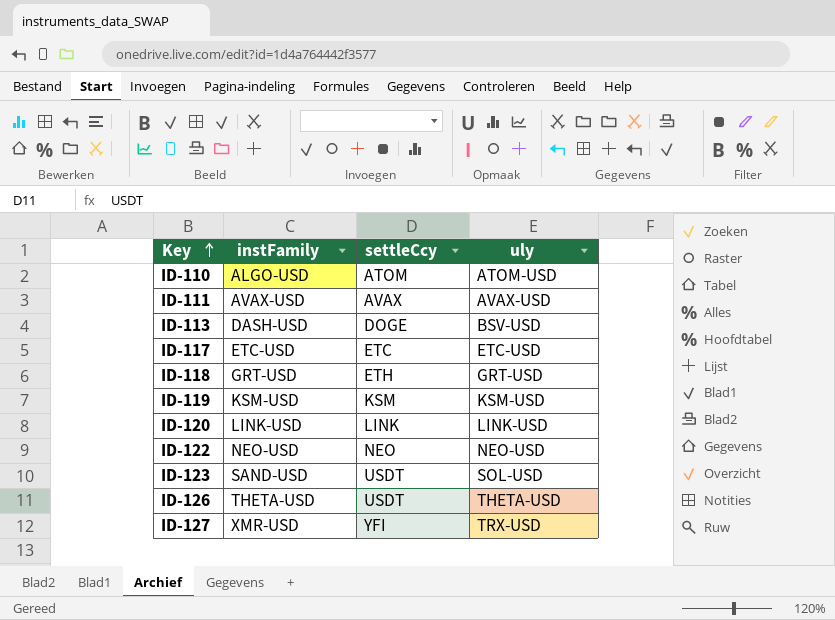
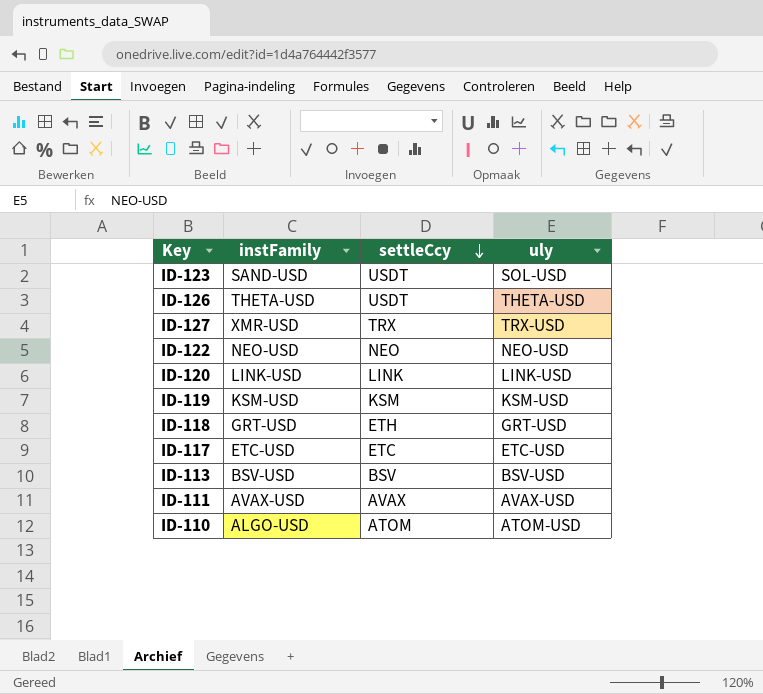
row order: Key ascending -> settleCcy descending
ID-127 | settleCcy: YFI -> TRX
ID-113 | instFamily: DASH-USD -> BSV-USD
ID-113 | settleCcy: DOGE -> BSV

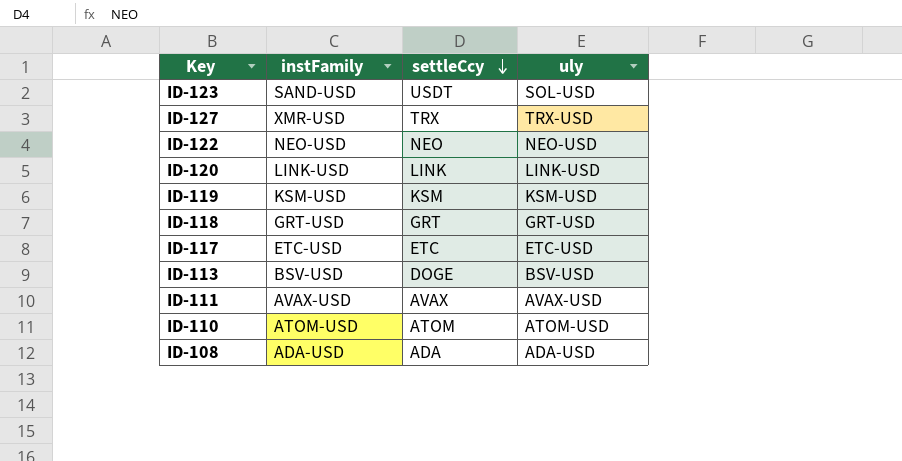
row ID-126: THETA-USD | USDT | THETA-USD -> none
ID-118 | settleCcy: ETH -> GRT
ID-113 | settleCcy: BSV -> DOGE
ID-110 | instFamily: ALGO-USD -> ATOM-USD
row ID-108: none -> ADA-USD | ADA | ADA-USD

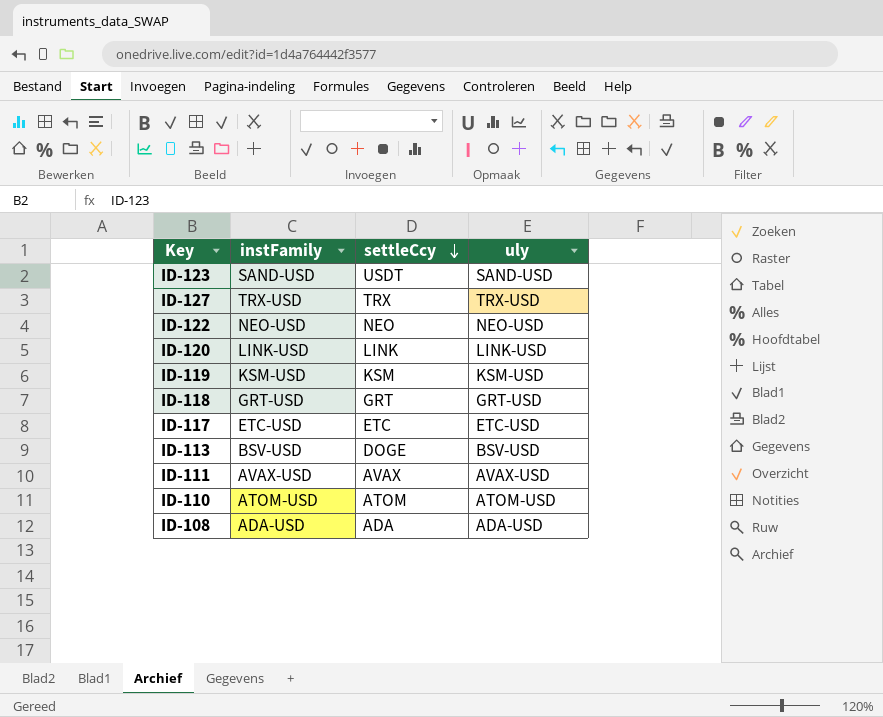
ID-123 | uly: SOL-USD -> SAND-USD
ID-127 | instFamily: XMR-USD -> TRX-USD

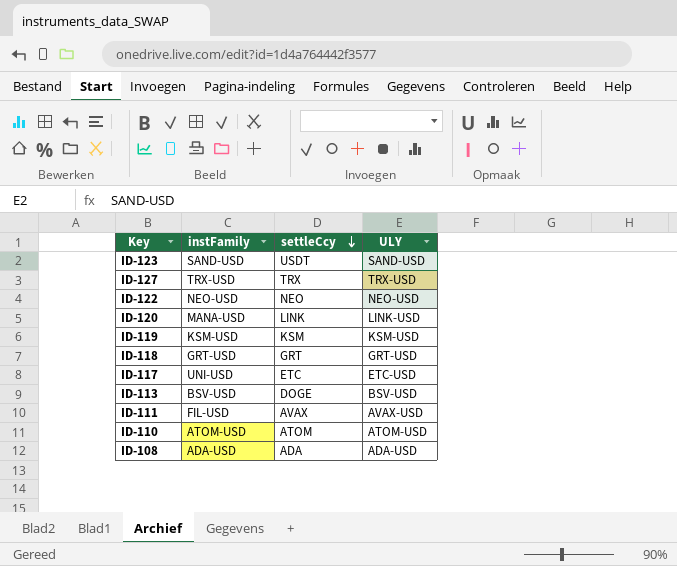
column name: uly -> ULY
ID-120 | instFamily: LINK-USD -> MANA-USD
ID-117 | instFamily: ETC-USD -> UNI-USD
ID-111 | instFamily: AVAX-USD -> FIL-USD

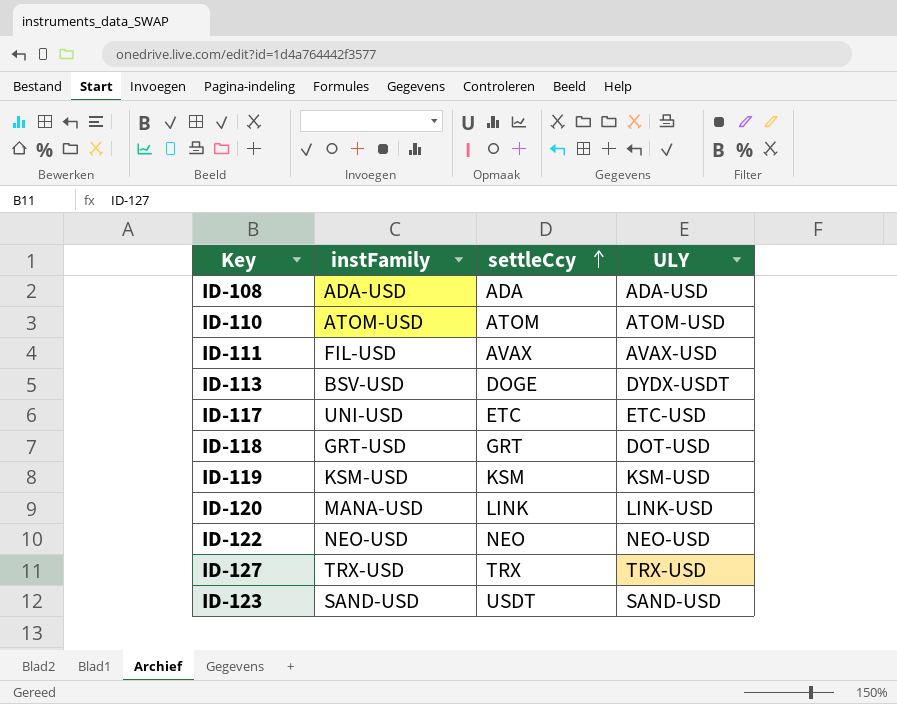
row order: settleCcy descending -> settleCcy ascending
ID-113 | ULY: BSV-USD -> DYDX-USDT
ID-118 | ULY: GRT-USD -> DOT-USD

